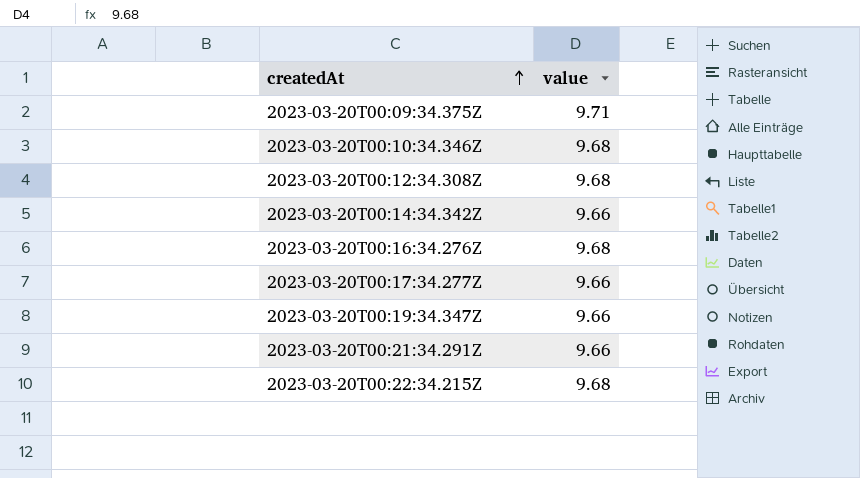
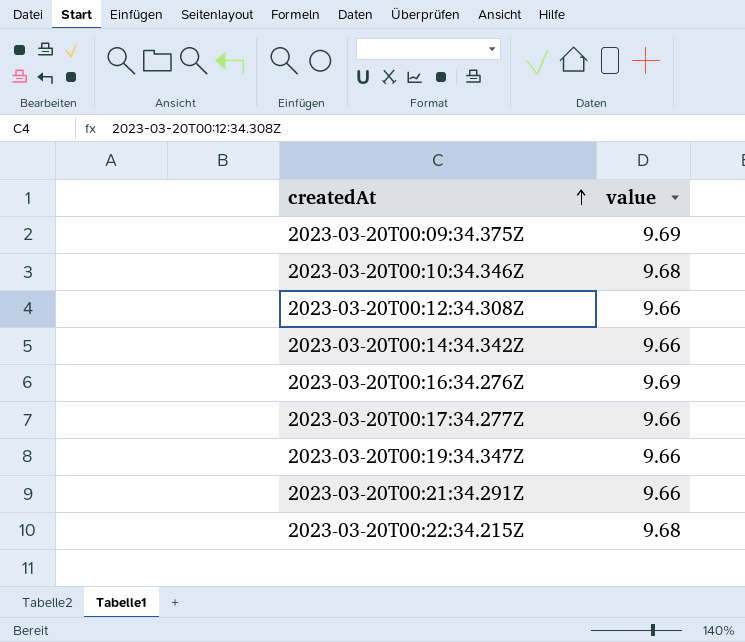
2023-03-20T00:09:34.375Z | value: 9.71 -> 9.69
2023-03-20T00:12:34.308Z | value: 9.68 -> 9.66
2023-03-20T00:16:34.276Z | value: 9.68 -> 9.69

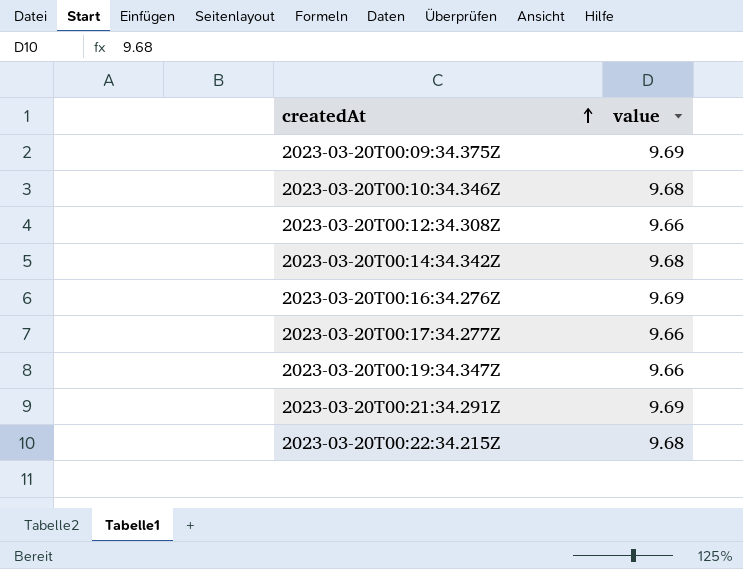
2023-03-20T00:14:34.342Z | value: 9.66 -> 9.68
2023-03-20T00:21:34.291Z | value: 9.66 -> 9.69

